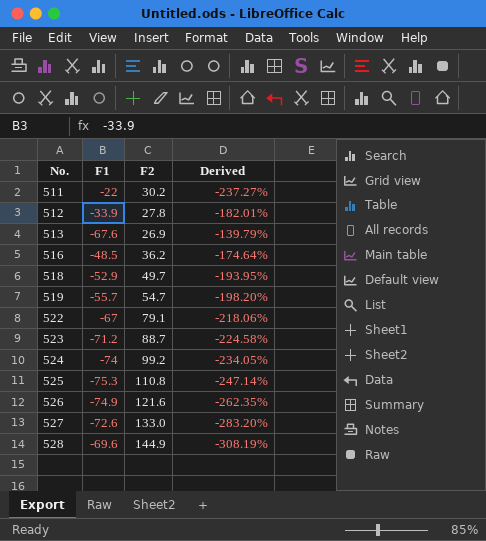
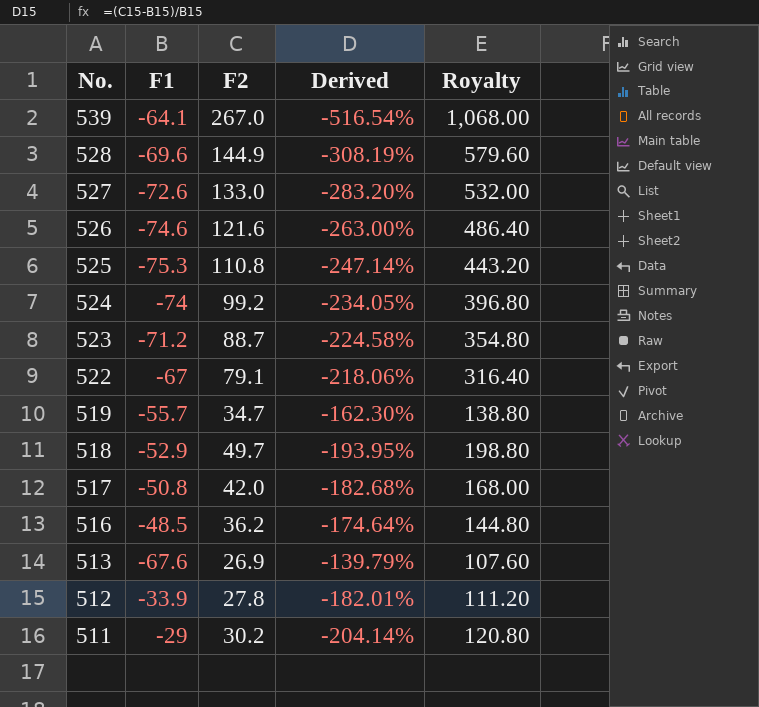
row order: No. ascending -> No. descending
column Royalty | formula: none -> [F2] * 4
row 539: none -> -64.1 | 267.0 | -516.54% | 1,068.00
526 | F1: -74.9 -> -74.6
526 | Derived: -262.35% -> -263.00%
519 | F2: 54.7 -> 34.7
519 | Derived: -198.20% -> -162.30%
row 517: none -> -50.8 | 42.0 | -182.68% | 168.00
511 | F1: -22 -> -29
511 | Derived: -237.27% -> -204.14%

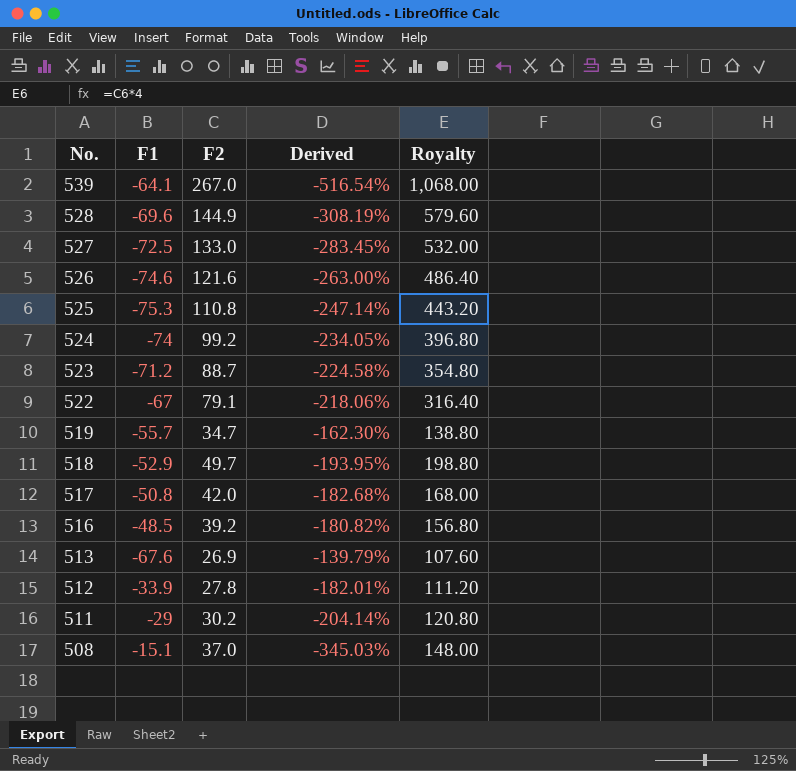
527 | F1: -72.6 -> -72.5
527 | Derived: -283.20% -> -283.45%
516 | F2: 36.2 -> 39.2
516 | Derived: -174.64% -> -180.82%
516 | Royalty: 144.80 -> 156.80
row 508: none -> -15.1 | 37.0 | -345.03% | 148.00

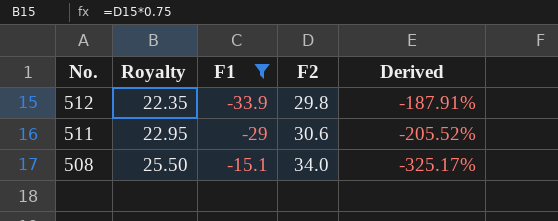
filter: none -> F1 >= -33.9
column Royalty | formula: [F2] * 4 -> [F2] * 0.75
column Royalty | position: 5 -> 2
512 | F2: 27.8 -> 29.8
512 | Derived: -182.01% -> -187.91%
511 | F2: 30.2 -> 30.6
511 | Derived: -204.14% -> -205.52%
508 | F2: 37.0 -> 34.0
508 | Derived: -345.03% -> -325.17%

